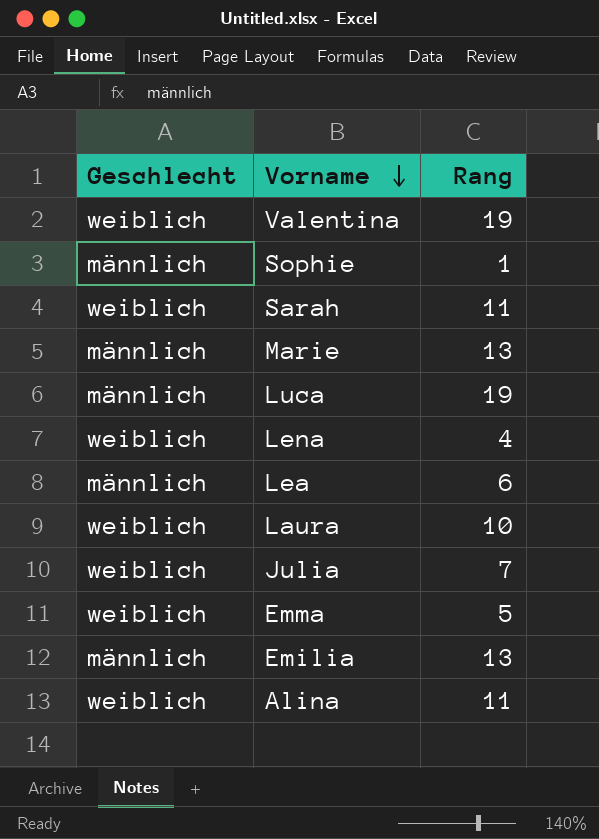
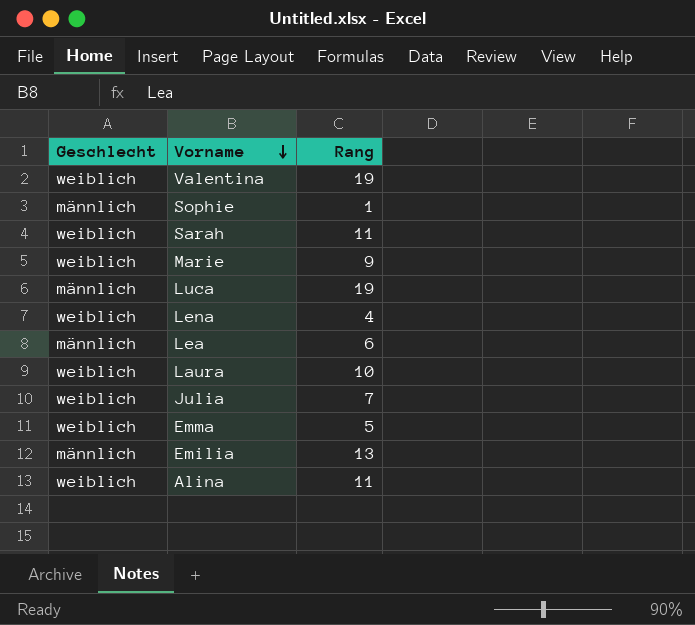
Marie | Geschlecht: männlich -> weiblich
Marie | Rang: 13 -> 9

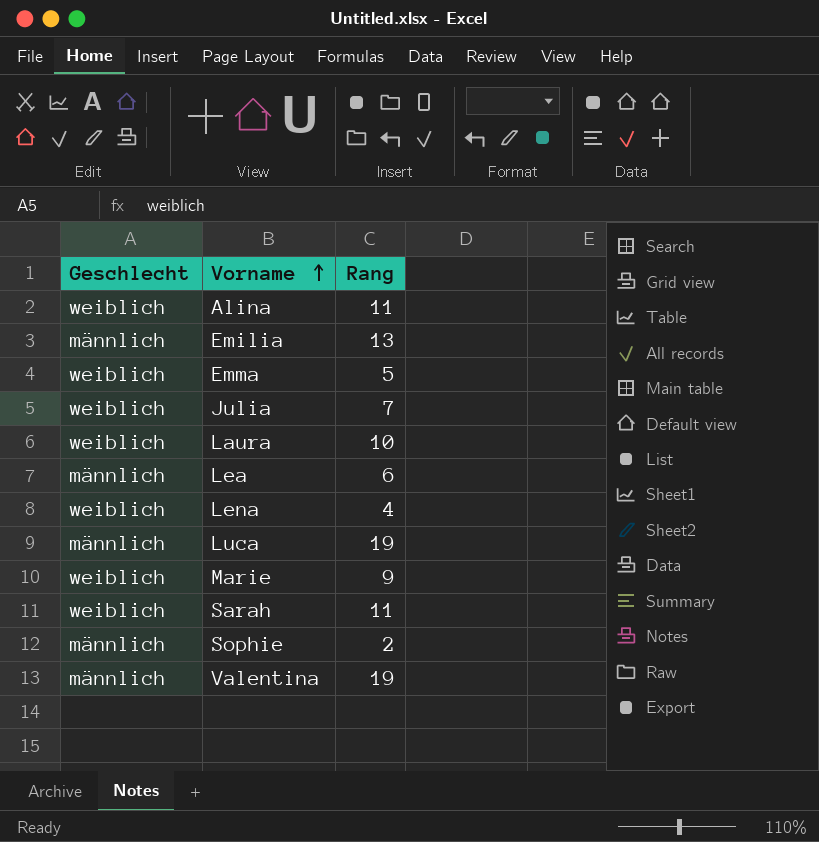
row order: Vorname descending -> Vorname ascending
Sophie | Rang: 1 -> 2
Valentina | Geschlecht: weiblich -> männlich

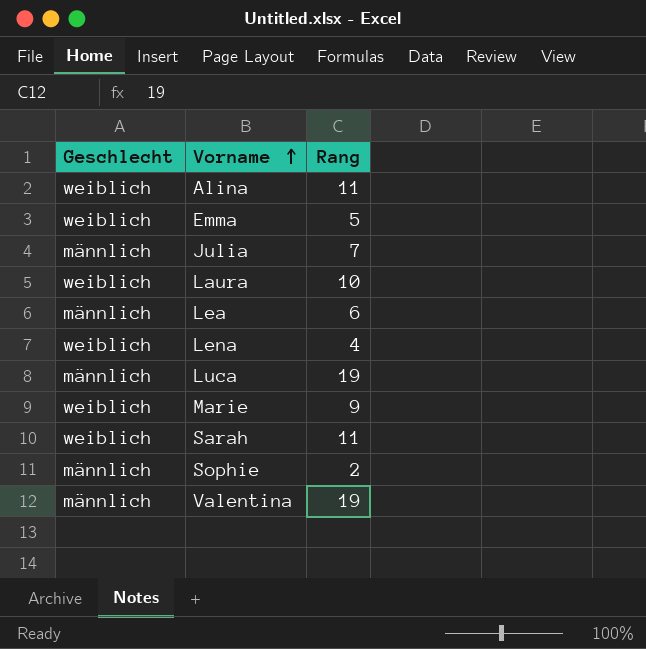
row Emilia: männlich | 13 -> none
Julia | Geschlecht: weiblich -> männlich

